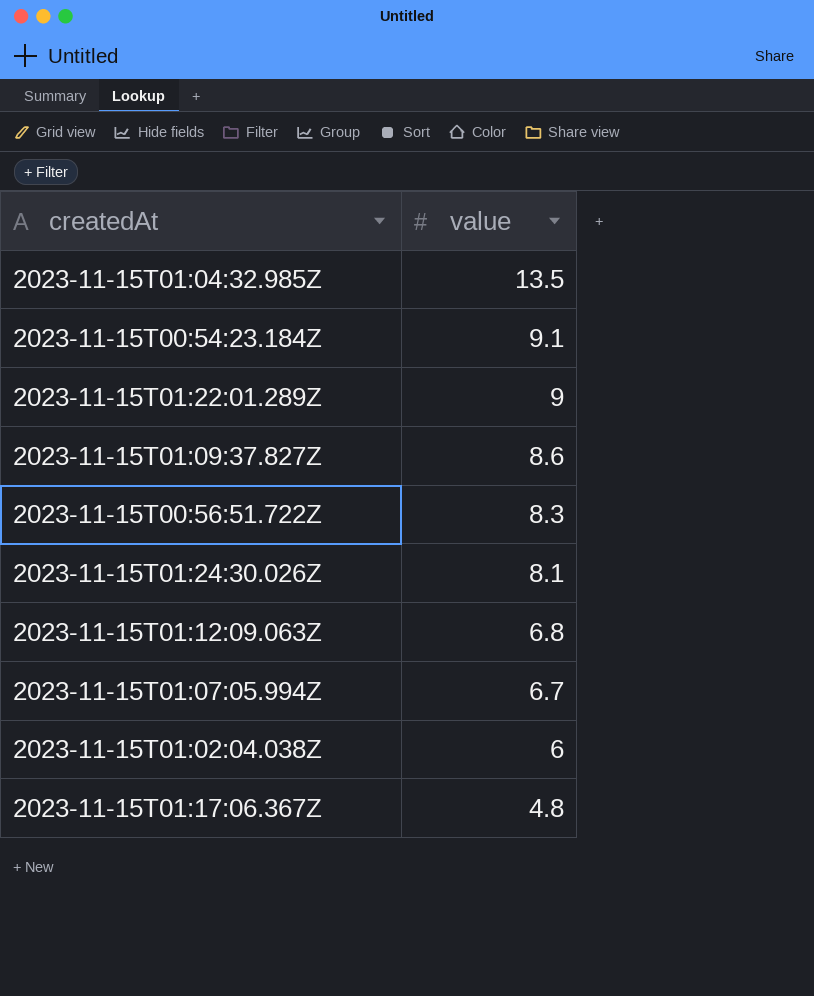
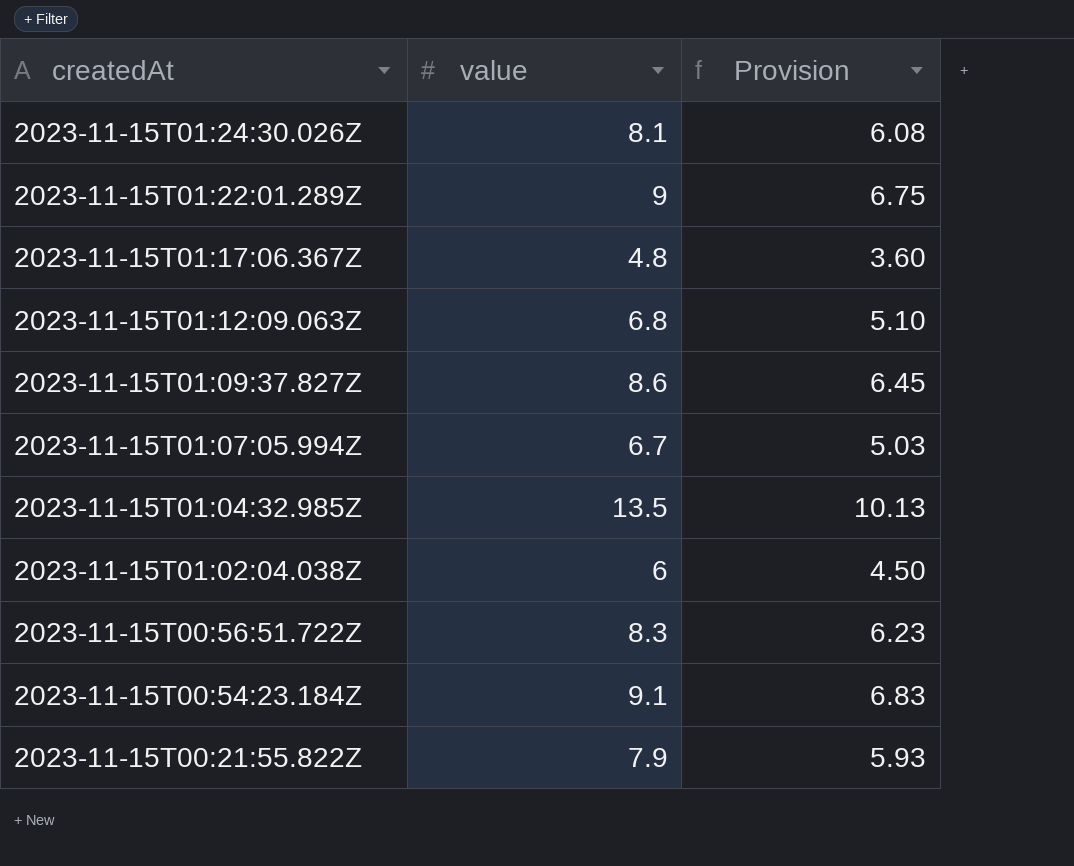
row order: value descending -> createdAt descending
column Provision | formula: none -> [value] * 0.75
row 2023-11-15T00:21:55.822Z: none -> 7.9 | 5.93

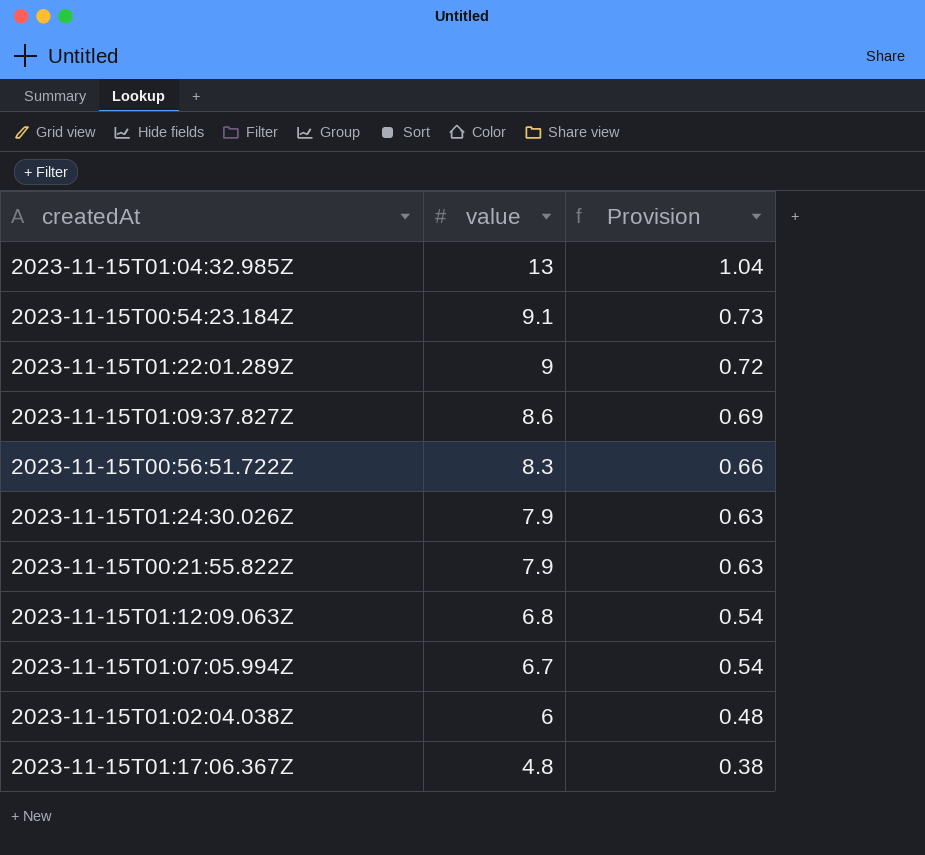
row order: createdAt descending -> value descending
column Provision | formula: [value] * 0.75 -> [value] * 0.08
2023-11-15T01:04:32.985Z | value: 13.5 -> 13
2023-11-15T01:24:30.026Z | value: 8.1 -> 7.9

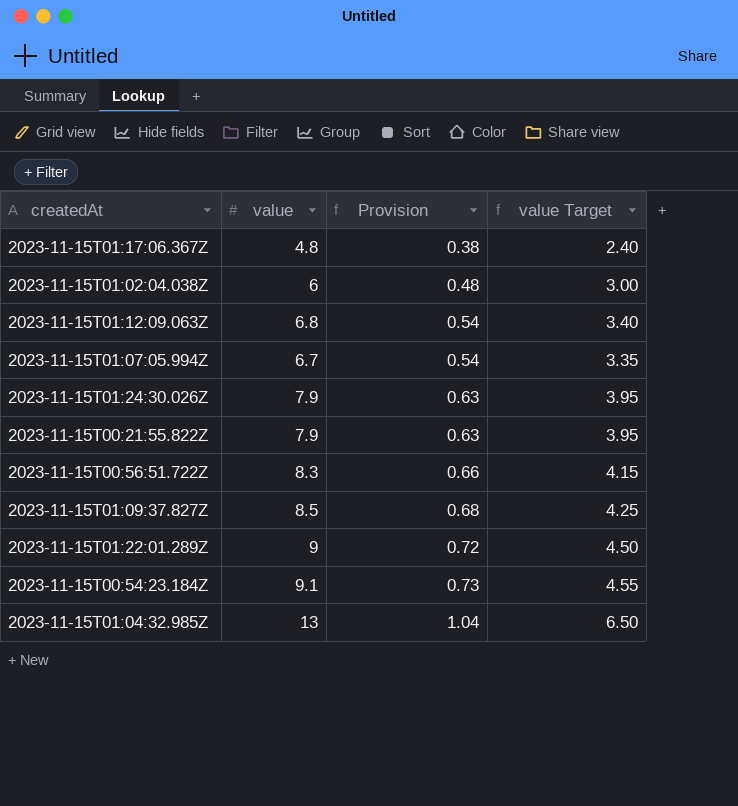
row order: value descending -> Provision ascending
column value Target | formula: none -> [value] * 0.5
2023-11-15T01:09:37.827Z | value: 8.6 -> 8.5
2023-11-15T01:09:37.827Z | Provision: 0.69 -> 0.68

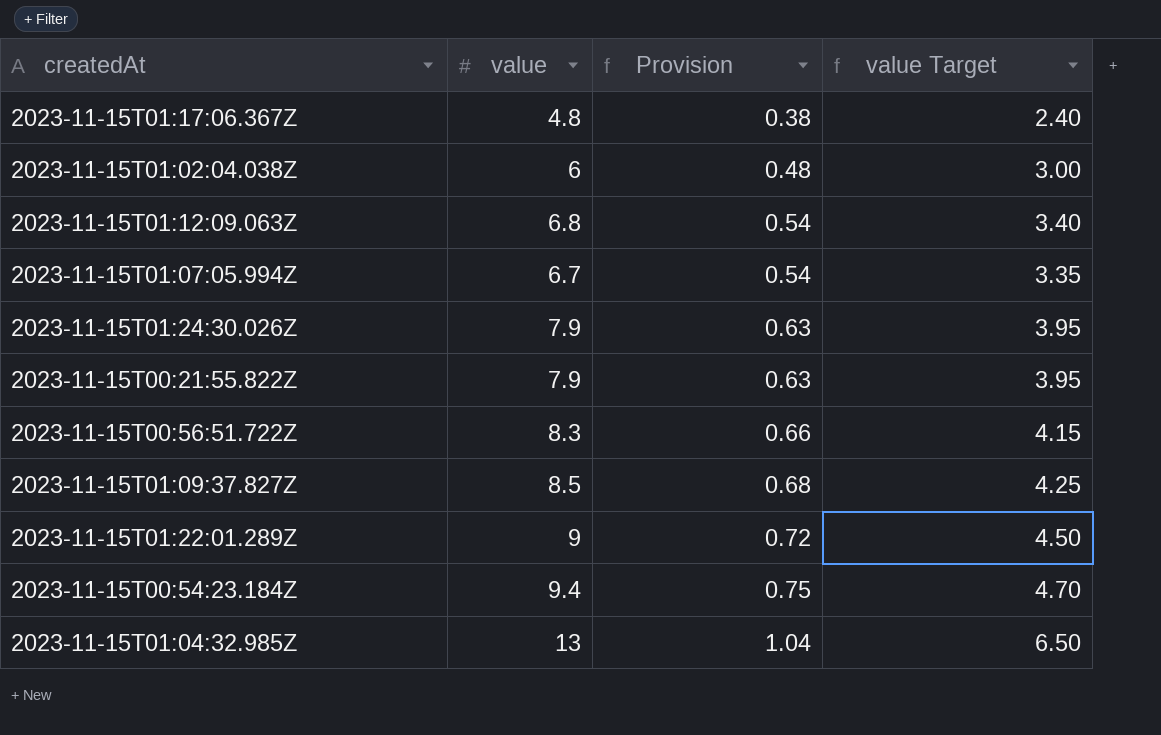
2023-11-15T00:54:23.184Z | value: 9.1 -> 9.4
2023-11-15T00:54:23.184Z | Provision: 0.73 -> 0.75
2023-11-15T00:54:23.184Z | value Target: 4.55 -> 4.70

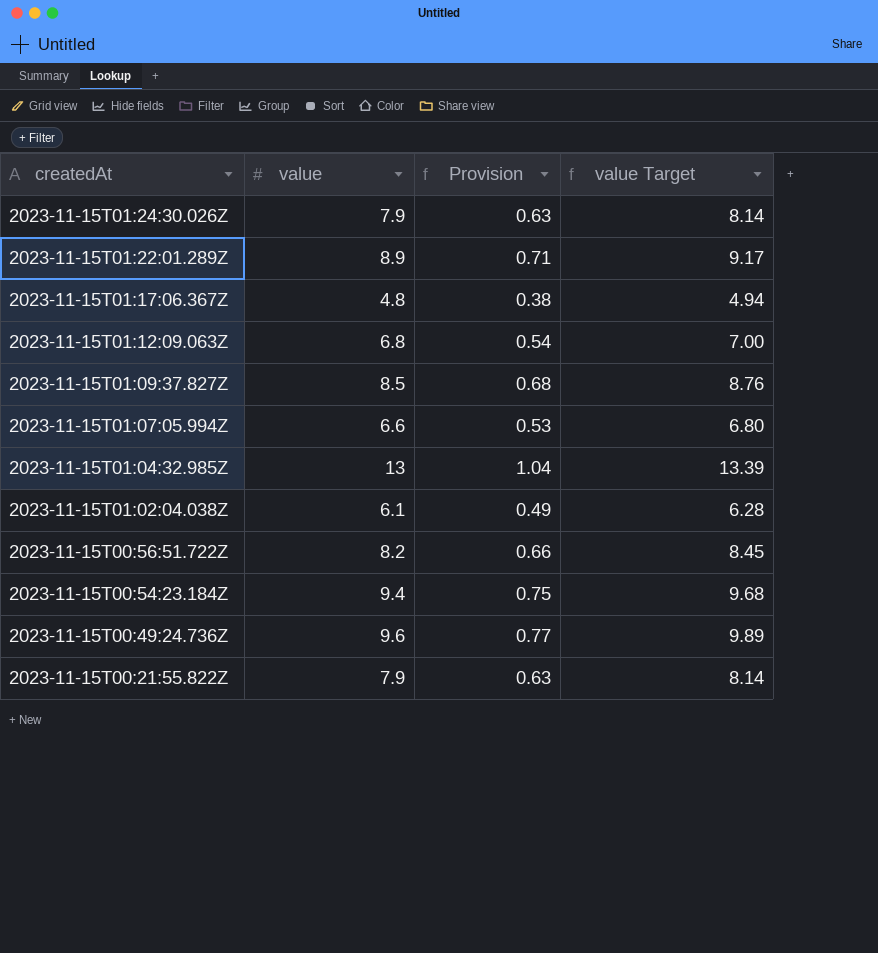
row order: Provision ascending -> createdAt descending
column value Target | formula: [value] * 0.5 -> [value] * 1.03
2023-11-15T01:22:01.289Z | value: 9 -> 8.9
2023-11-15T01:22:01.289Z | Provision: 0.72 -> 0.71
2023-11-15T01:07:05.994Z | value: 6.7 -> 6.6
2023-11-15T01:07:05.994Z | Provision: 0.54 -> 0.53
2023-11-15T01:02:04.038Z | value: 6 -> 6.1
2023-11-15T01:02:04.038Z | Provision: 0.48 -> 0.49
2023-11-15T00:56:51.722Z | value: 8.3 -> 8.2
row 2023-11-15T00:49:24.736Z: none -> 9.6 | 0.77 | 9.89

